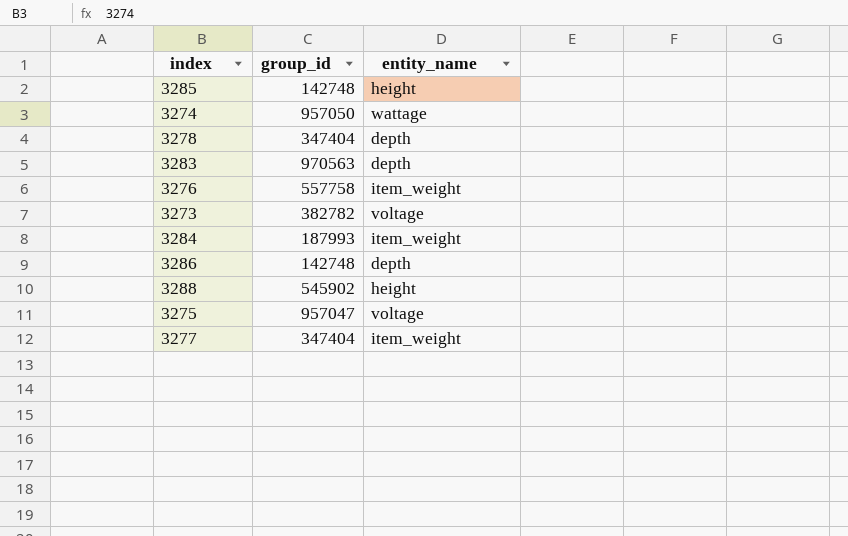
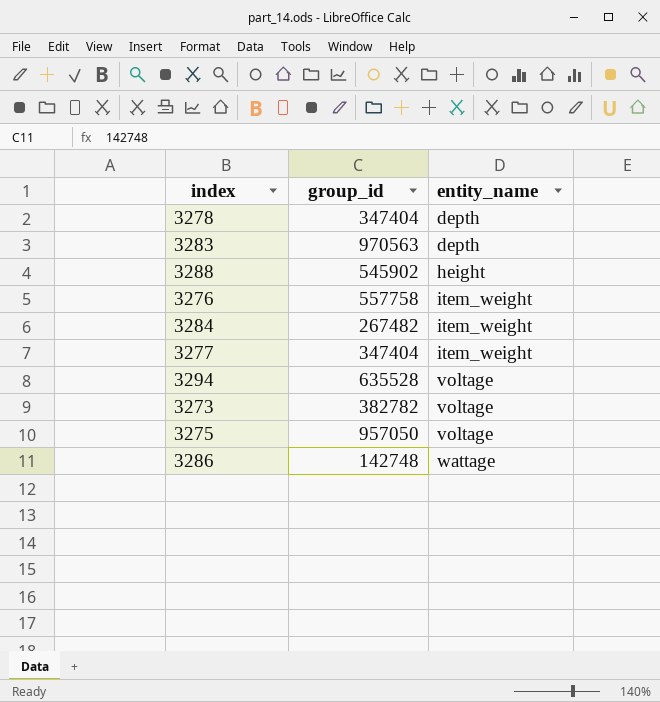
row order: none -> entity_name ascending
row 3285: 142748 | height -> none
row 3274: 957050 | wattage -> none
3284 | group_id: 187993 -> 267482
row 3294: none -> 635528 | voltage
3275 | group_id: 957047 -> 957050
3286 | entity_name: depth -> wattage

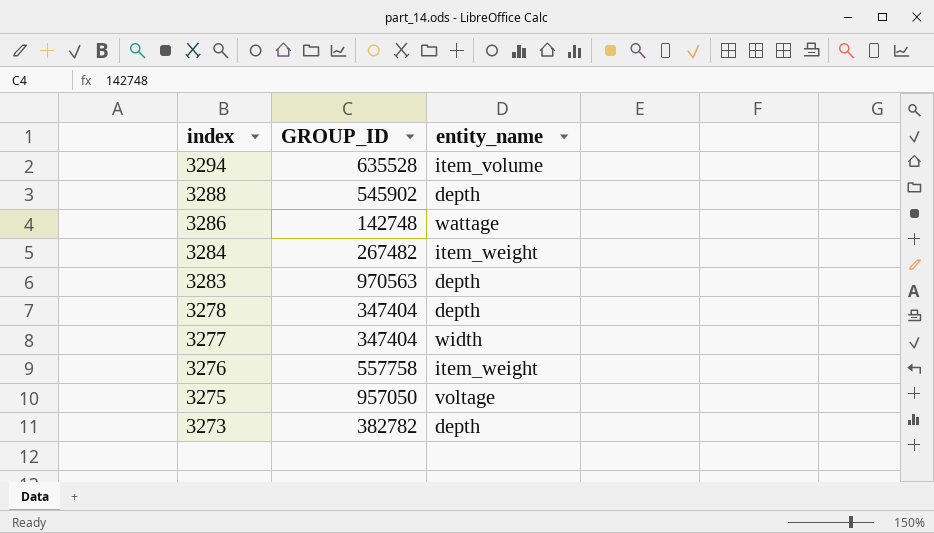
row order: entity_name ascending -> index descending
column name: group_id -> GROUP_ID
3294 | entity_name: voltage -> item_volume
3288 | entity_name: height -> depth
3277 | entity_name: item_weight -> width
3273 | entity_name: voltage -> depth

